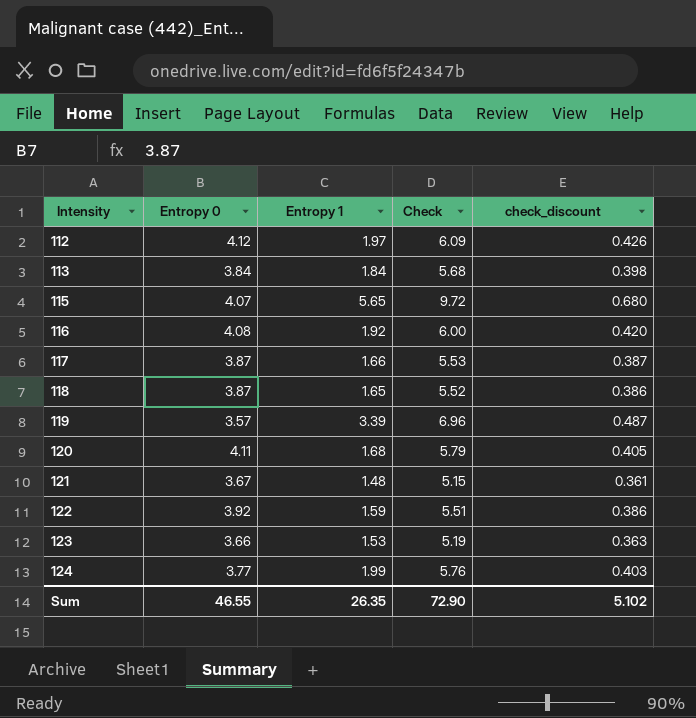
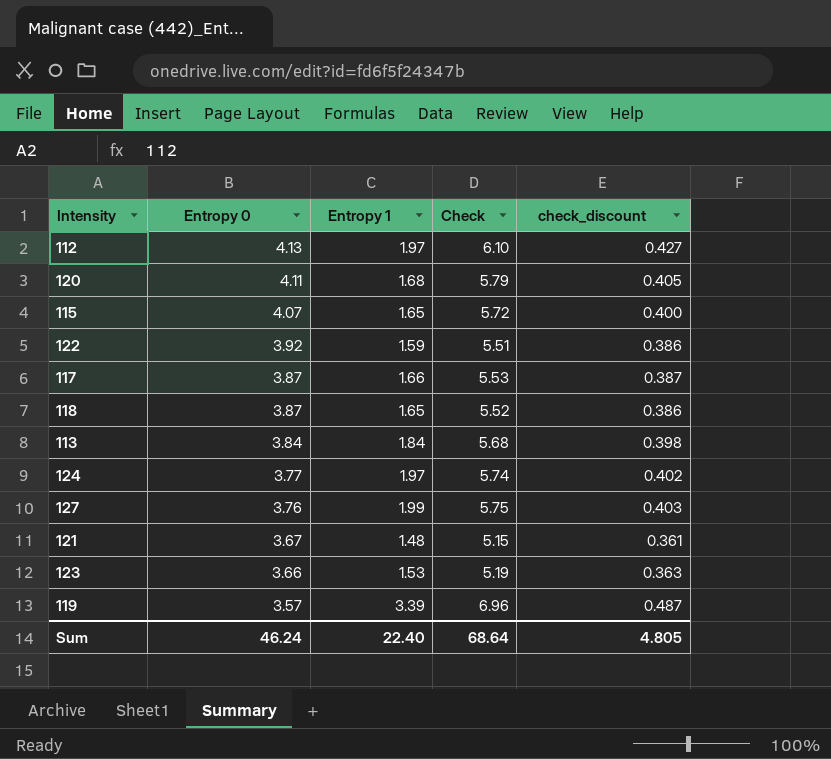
row order: Intensity ascending -> Entropy 0 descending
row 116: 4.08 | 1.92 | 6.00 | 0.420 -> none
112 | Entropy 0: 4.12 -> 4.13
112 | Check: 6.09 -> 6.10
112 | check_discount: 0.426 -> 0.427
115 | Entropy 1: 5.65 -> 1.65
115 | Check: 9.72 -> 5.72
115 | check_discount: 0.680 -> 0.400
124 | Entropy 1: 1.99 -> 1.97
124 | Check: 5.76 -> 5.74
124 | check_discount: 0.403 -> 0.402
row 127: none -> 3.76 | 1.99 | 5.75 | 0.403
Sum | Entropy 0: 46.55 -> 46.24
Sum | Entropy 1: 26.35 -> 22.40
Sum | Check: 72.90 -> 68.64
Sum | check_discount: 5.102 -> 4.805

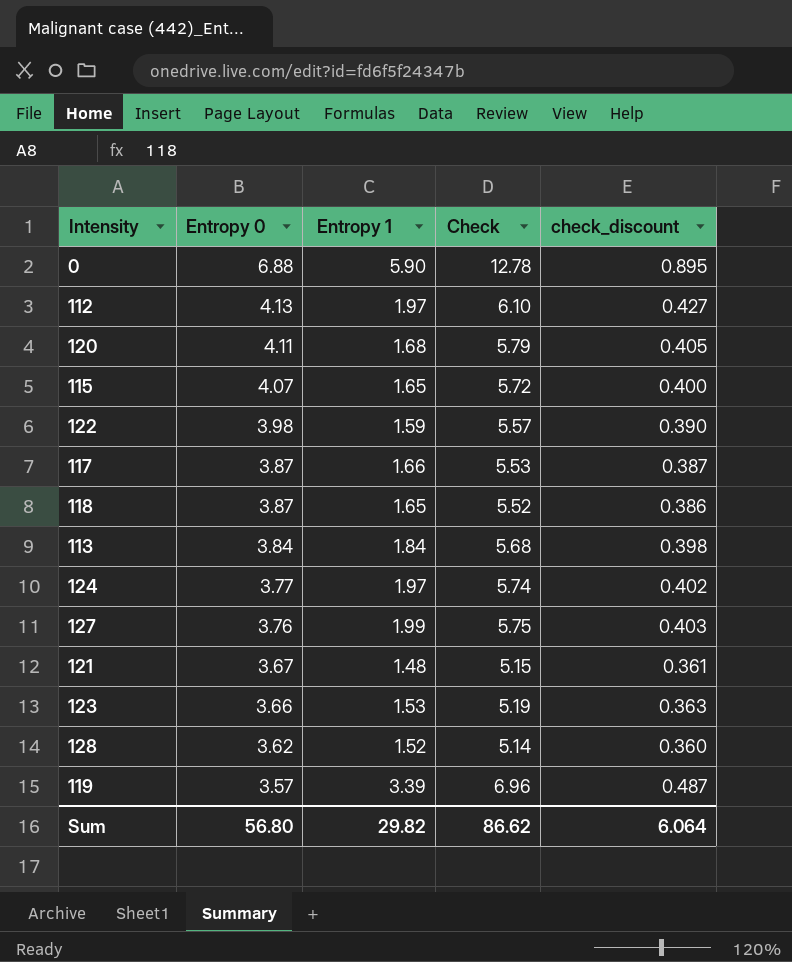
row 0: none -> 6.88 | 5.90 | 12.78 | 0.895
122 | Entropy 0: 3.92 -> 3.98
122 | Check: 5.51 -> 5.57
122 | check_discount: 0.386 -> 0.390
row 128: none -> 3.62 | 1.52 | 5.14 | 0.360
Sum | Entropy 0: 46.24 -> 56.80
Sum | Entropy 1: 22.40 -> 29.82
Sum | Check: 68.64 -> 86.62
Sum | check_discount: 4.805 -> 6.064

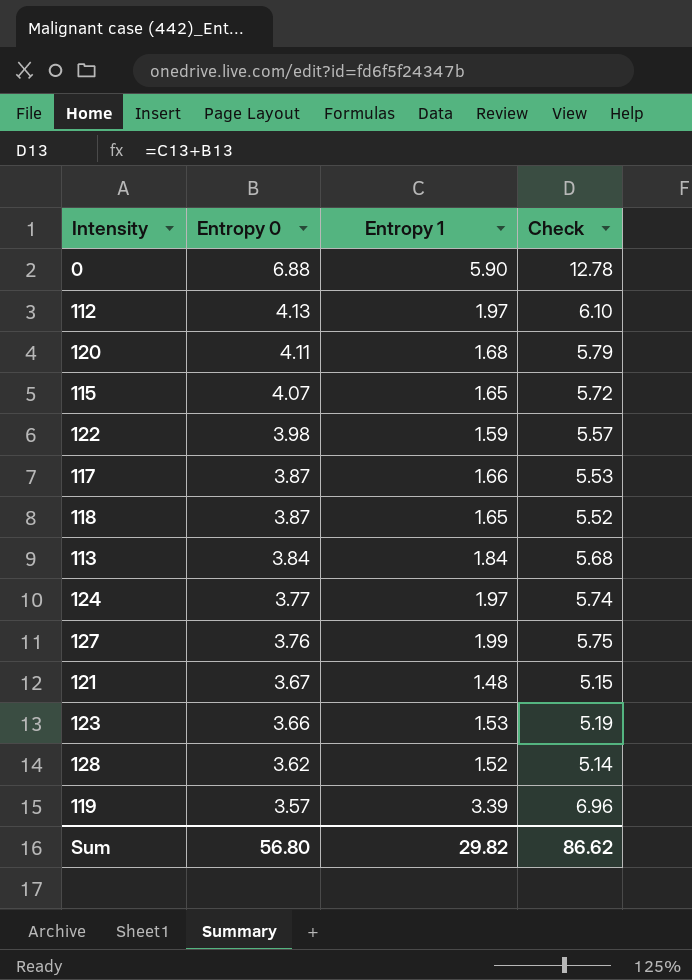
column check_discount | formula: [Check] * 0.07 -> none

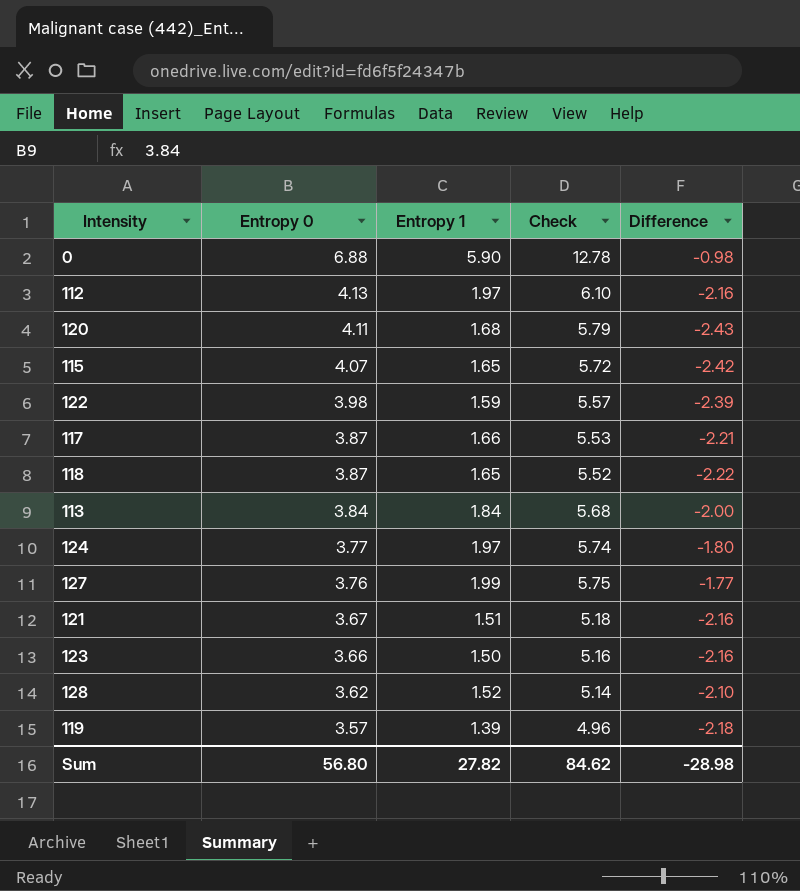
column Difference | formula: none -> [Entropy 1] - [Entropy 0]
121 | Entropy 1: 1.48 -> 1.51
121 | Check: 5.15 -> 5.18
123 | Entropy 1: 1.53 -> 1.50
123 | Check: 5.19 -> 5.16
119 | Entropy 1: 3.39 -> 1.39
119 | Check: 6.96 -> 4.96
Sum | Entropy 1: 29.82 -> 27.82
Sum | Check: 86.62 -> 84.62

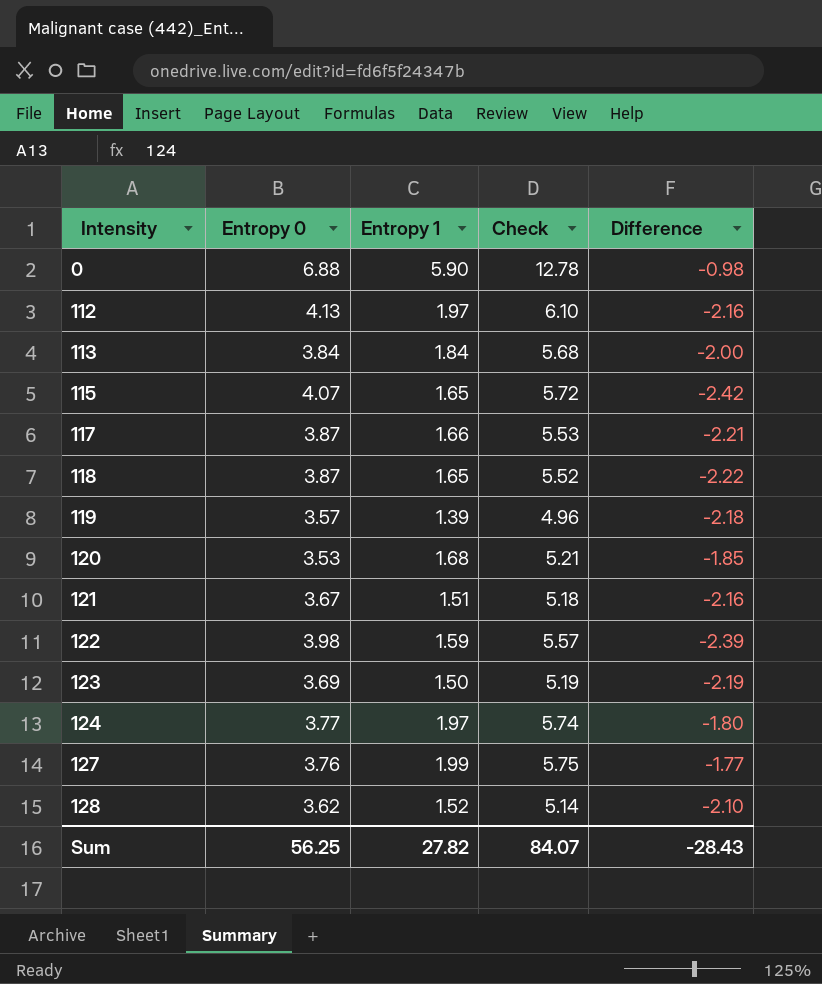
row order: Entropy 0 descending -> Intensity ascending
120 | Entropy 0: 4.11 -> 3.53
120 | Check: 5.79 -> 5.21
120 | Difference: -2.43 -> -1.85
123 | Entropy 0: 3.66 -> 3.69
123 | Check: 5.16 -> 5.19
123 | Difference: -2.16 -> -2.19
Sum | Entropy 0: 56.80 -> 56.25
Sum | Check: 84.62 -> 84.07
Sum | Difference: -28.98 -> -28.43

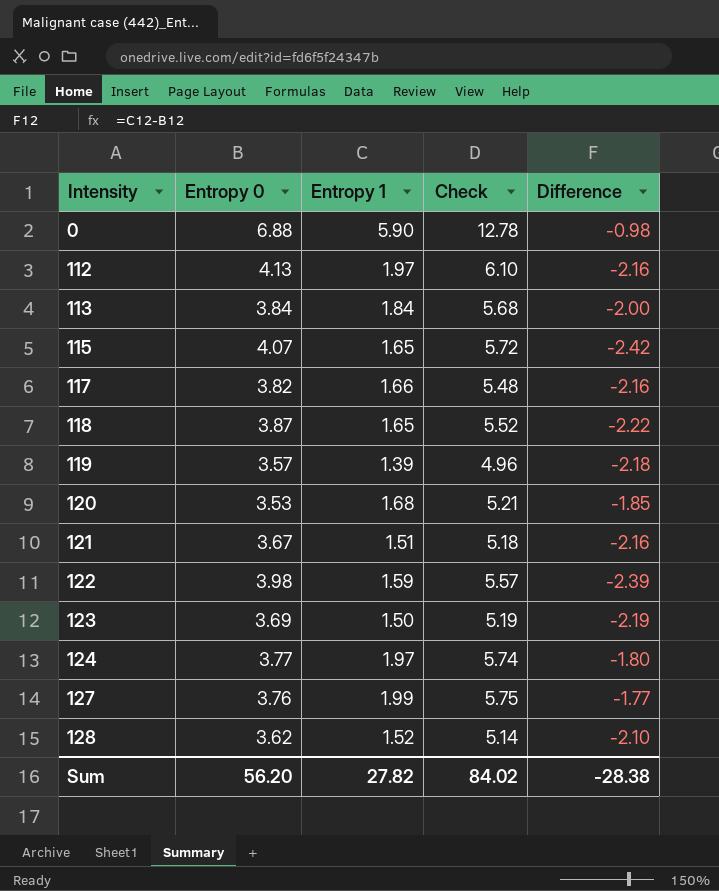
117 | Entropy 0: 3.87 -> 3.82
117 | Check: 5.53 -> 5.48
117 | Difference: -2.21 -> -2.16
Sum | Entropy 0: 56.25 -> 56.20
Sum | Check: 84.07 -> 84.02
Sum | Difference: -28.43 -> -28.38

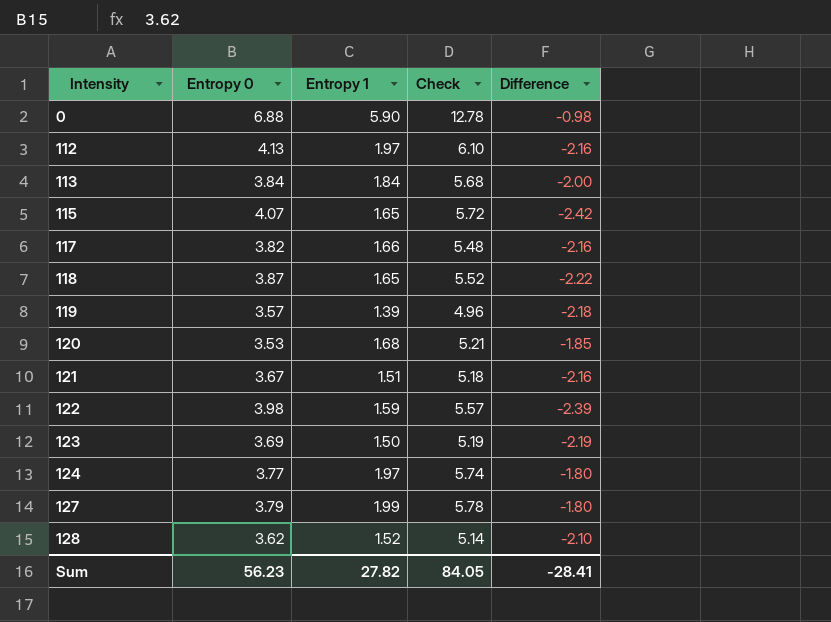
127 | Entropy 0: 3.76 -> 3.79
127 | Check: 5.75 -> 5.78
127 | Difference: -1.77 -> -1.80
Sum | Entropy 0: 56.20 -> 56.23
Sum | Check: 84.02 -> 84.05
Sum | Difference: -28.38 -> -28.41

